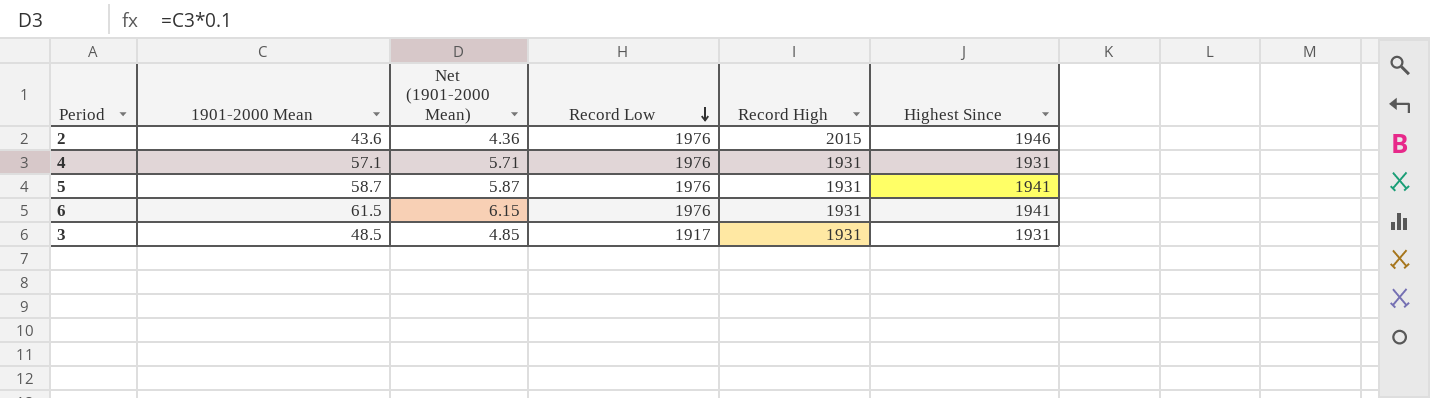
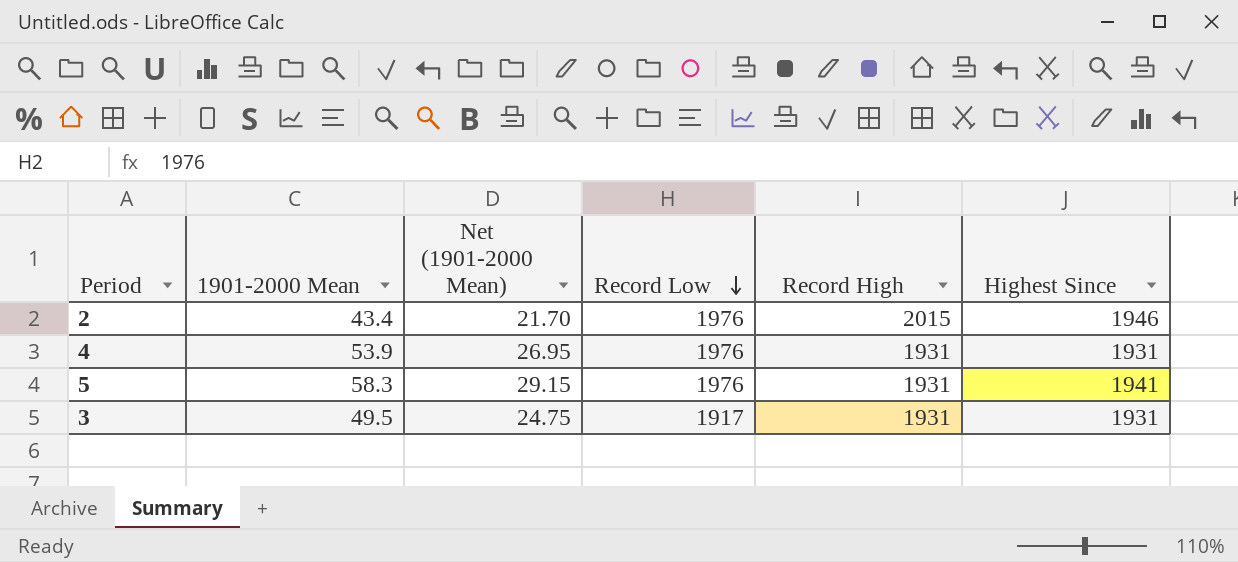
column Net (1901-2000 Mean) | formula: [1901-2000 Mean] * 0.1 -> [1901-2000 Mean] * 0.5
row 6: 61.5 | 6.15 | 1976 | 1931 | 1941 -> none
2 | 1901-2000 Mean: 43.6 -> 43.4
4 | 1901-2000 Mean: 57.1 -> 53.9
5 | 1901-2000 Mean: 58.7 -> 58.3
3 | 1901-2000 Mean: 48.5 -> 49.5

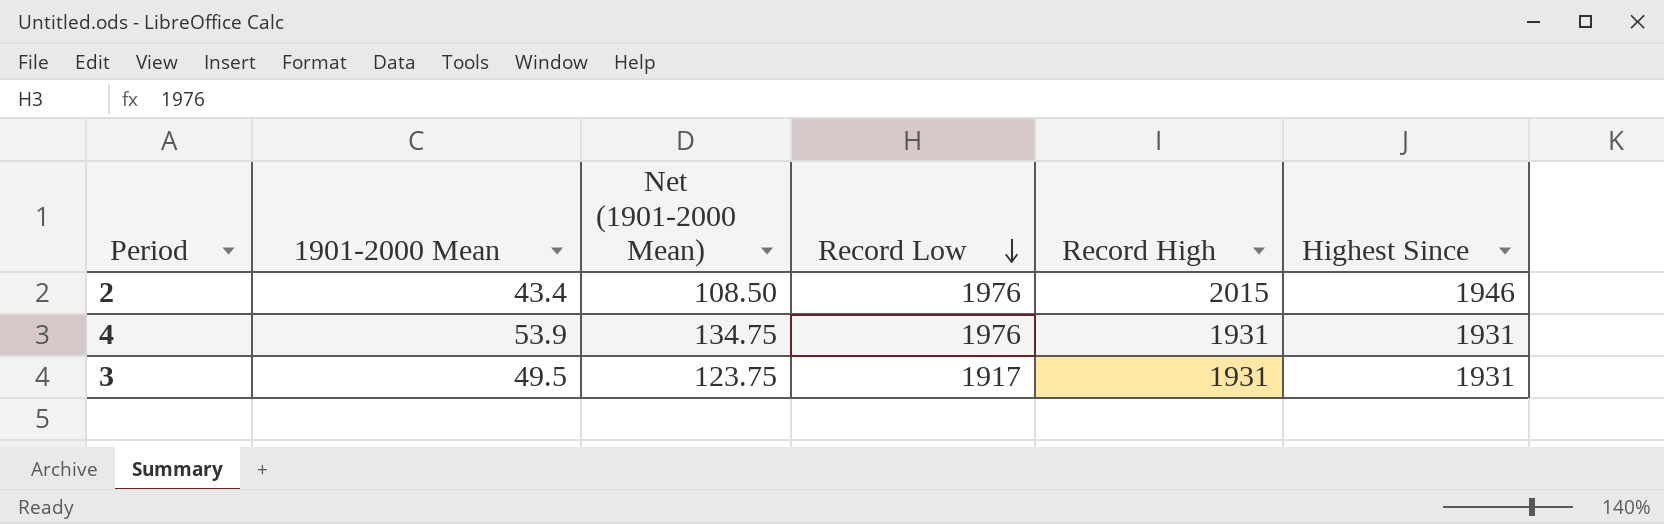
column Net (1901-2000 Mean) | formula: [1901-2000 Mean] * 0.5 -> [1901-2000 Mean] * 2.5
row 5: 58.3 | 29.15 | 1976 | 1931 | 1941 -> none

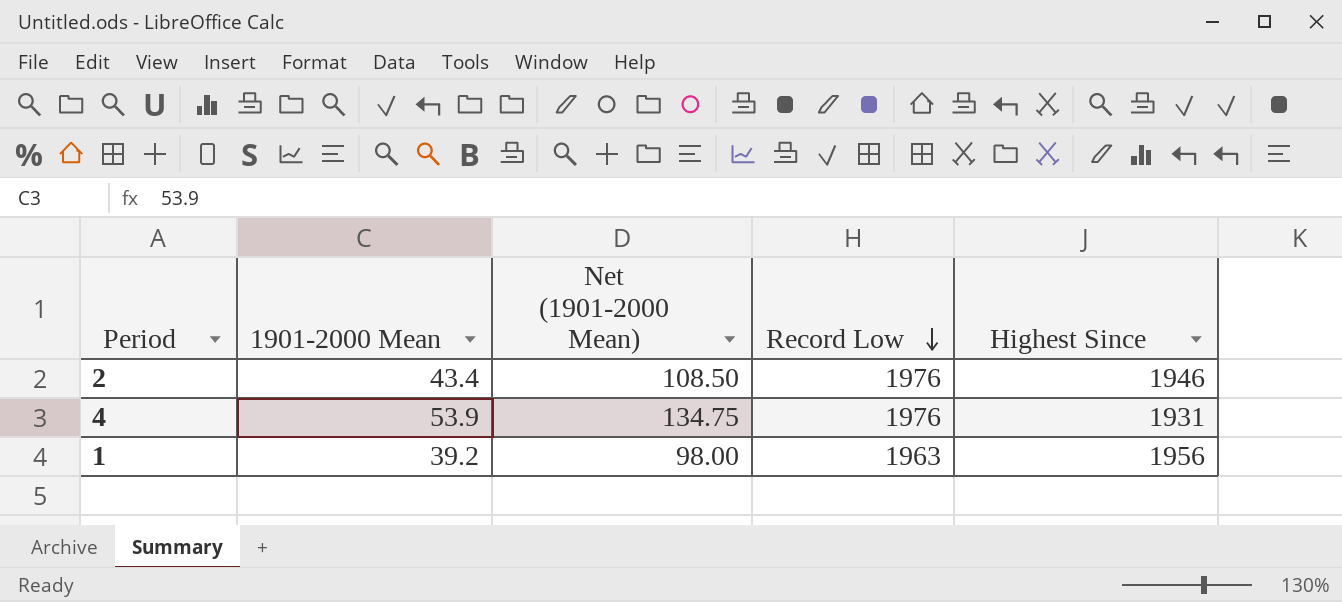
column Record High | position: 5 -> none
row 3: 49.5 | 123.75 | 1917 | 1931 | 1931 -> none
row 1: none -> 39.2 | 98.00 | 1963 | 1956

